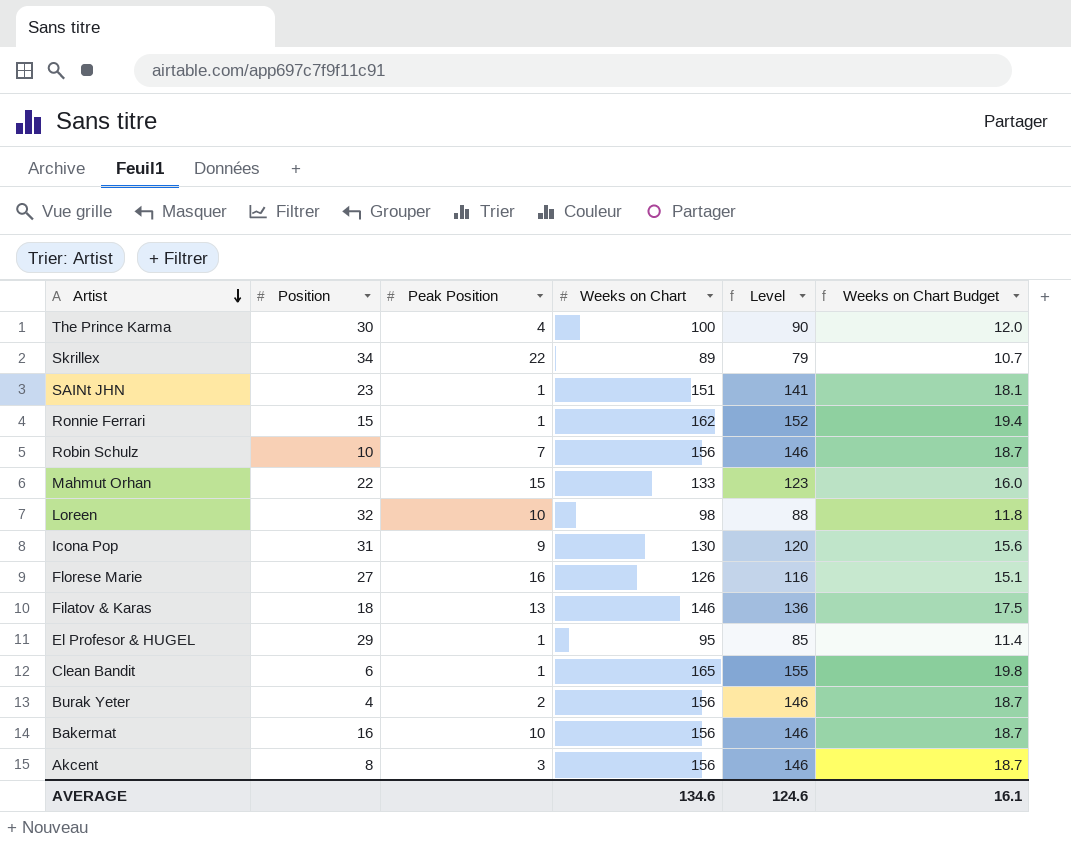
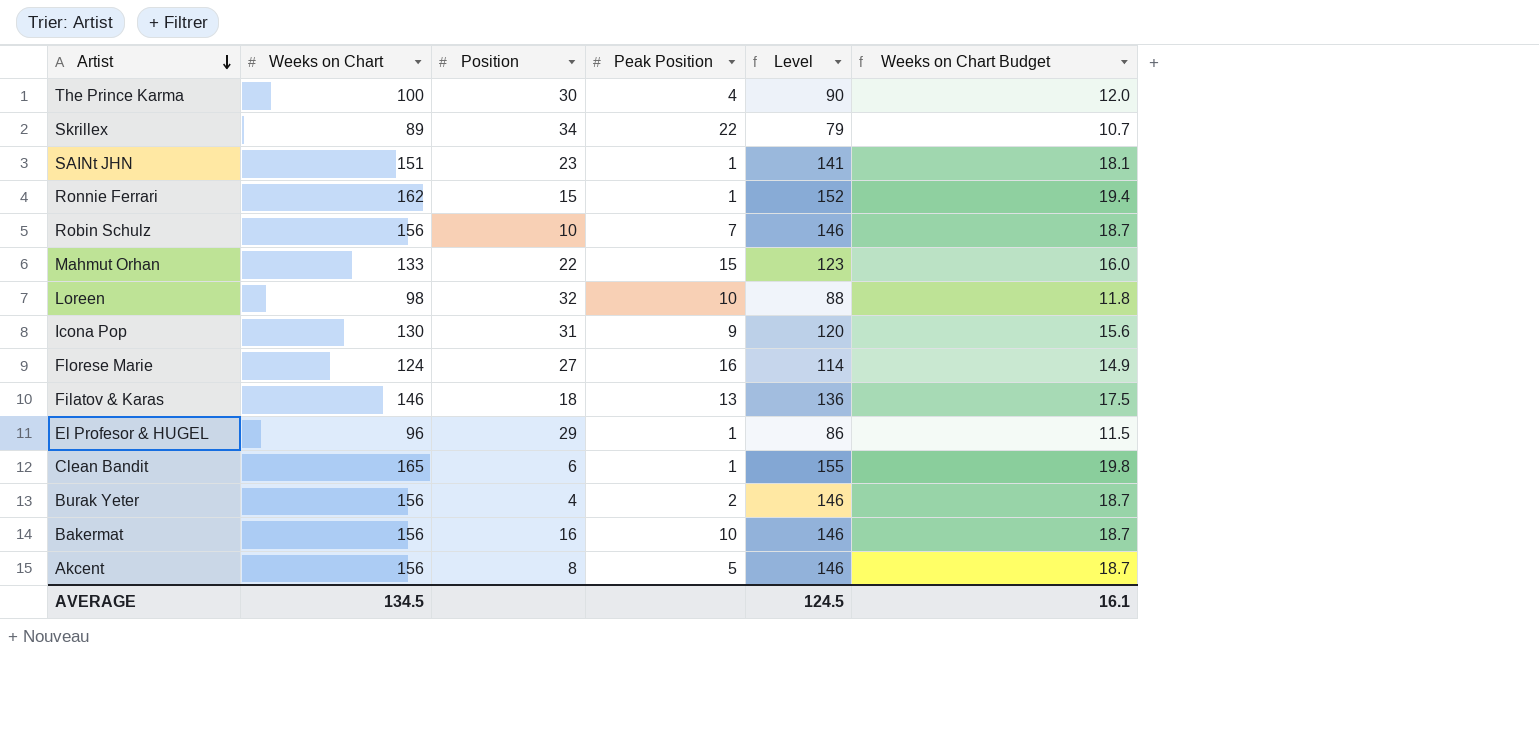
column Weeks on Chart | position: 4 -> 2
Florese Marie | Weeks on Chart: 126 -> 124
Florese Marie | Level: 116 -> 114
Florese Marie | Weeks on Chart Budget: 15.1 -> 14.9
El Profesor & HUGEL | Weeks on Chart: 95 -> 96
El Profesor & HUGEL | Level: 85 -> 86
El Profesor & HUGEL | Weeks on Chart Budget: 11.4 -> 11.5
Akcent | Peak Position: 3 -> 5
AVERAGE | Weeks on Chart: 134.6 -> 134.5
AVERAGE | Level: 124.6 -> 124.5

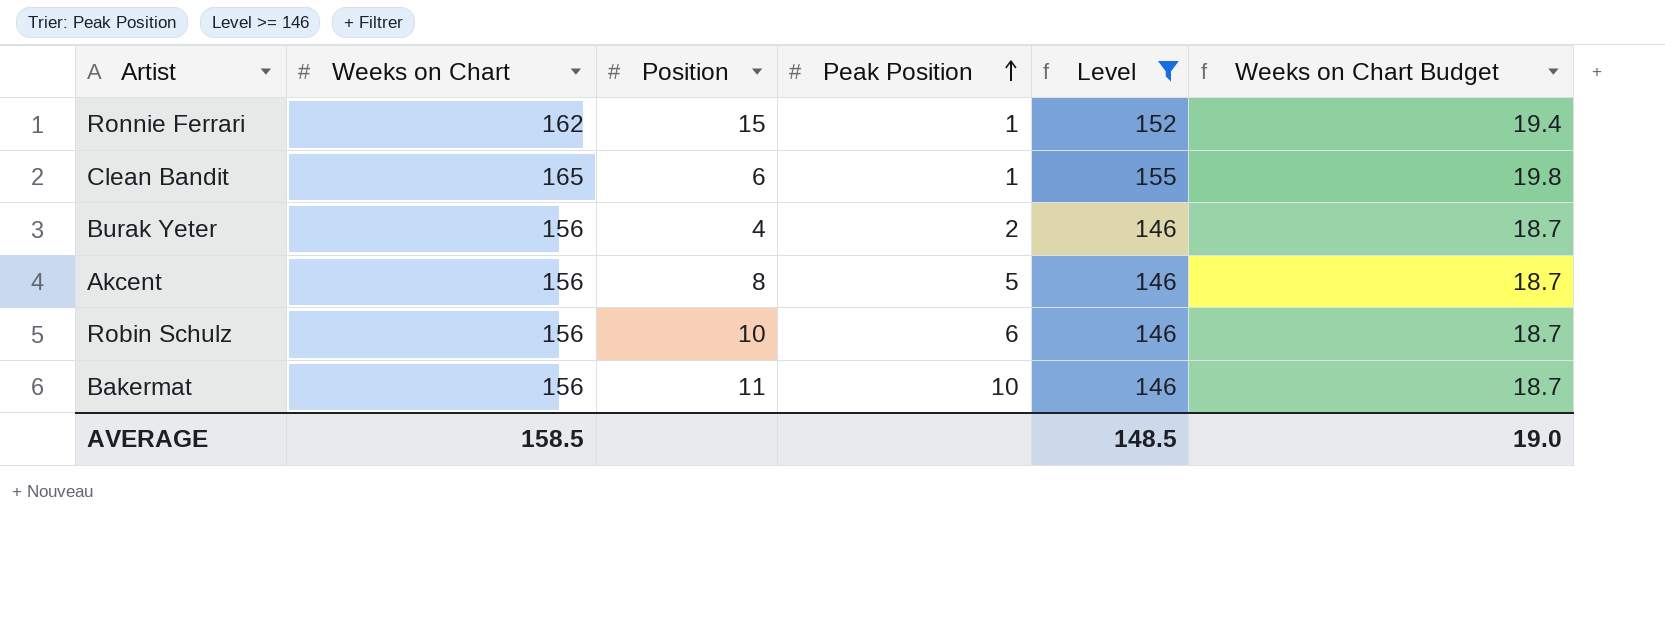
filter: none -> Level >= 146
row order: Artist descending -> Peak Position ascending
Robin Schulz | Peak Position: 7 -> 6
Bakermat | Position: 16 -> 11
AVERAGE | Weeks on Chart: 134.5 -> 158.5
AVERAGE | Level: 124.5 -> 148.5
AVERAGE | Weeks on Chart Budget: 16.1 -> 19.0

